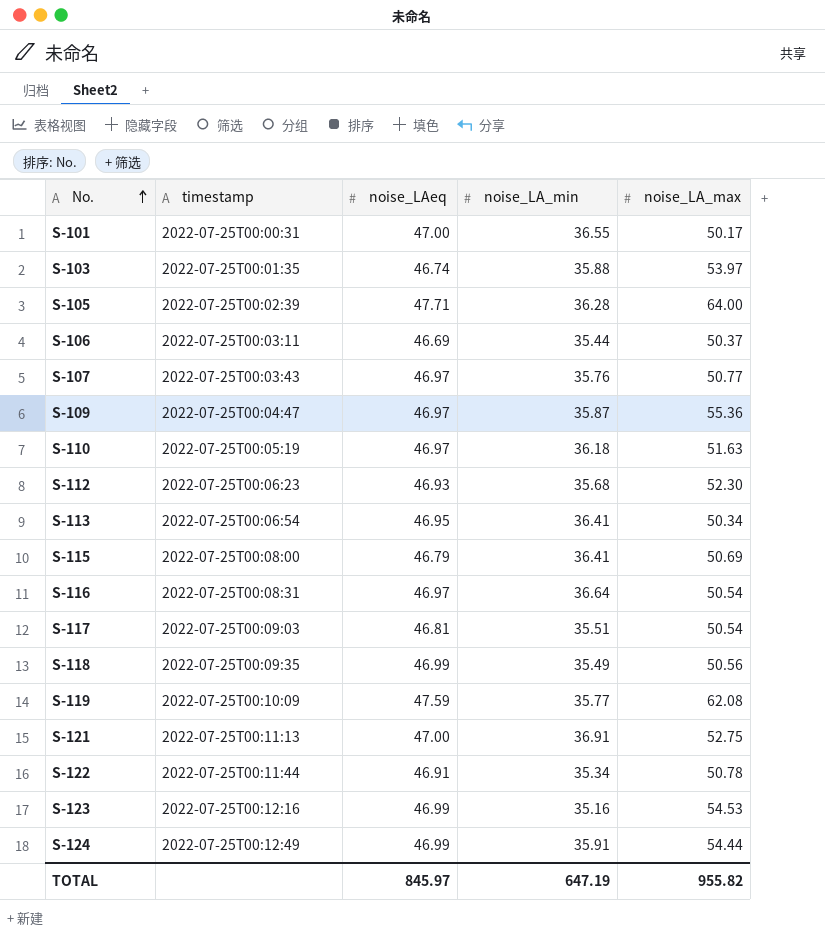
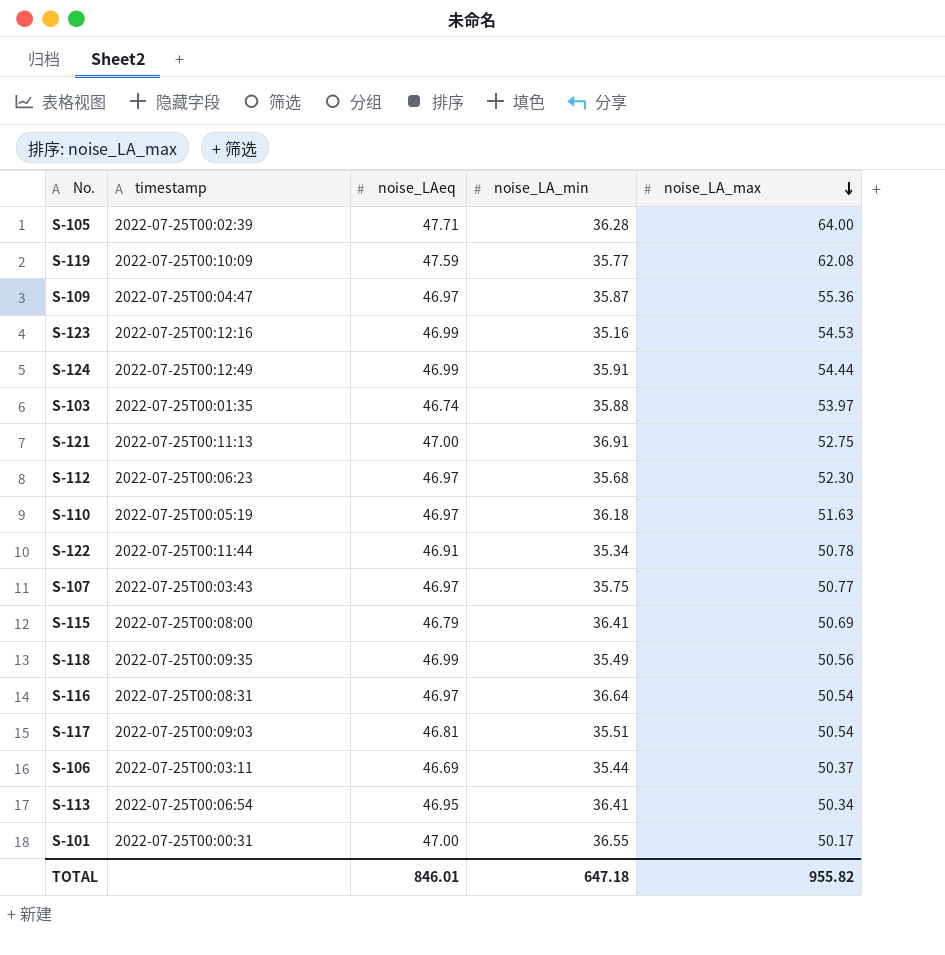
row order: No. ascending -> noise_LA_max descending
S-112 | noise_LAeq: 46.93 -> 46.97
S-107 | noise_LA_min: 35.76 -> 35.75
TOTAL | noise_LAeq: 845.97 -> 846.01
TOTAL | noise_LA_min: 647.19 -> 647.18

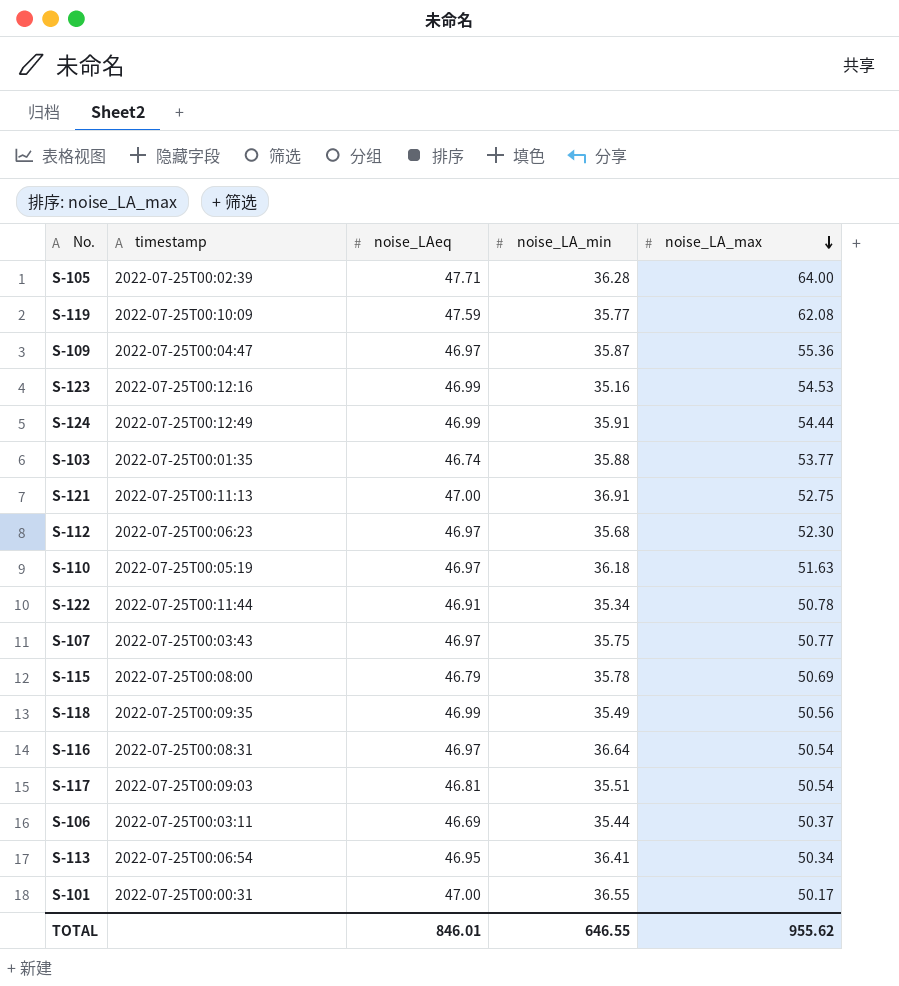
S-103 | noise_LA_max: 53.97 -> 53.77
S-115 | noise_LA_min: 36.41 -> 35.78
TOTAL | noise_LA_min: 647.18 -> 646.55
TOTAL | noise_LA_max: 955.82 -> 955.62

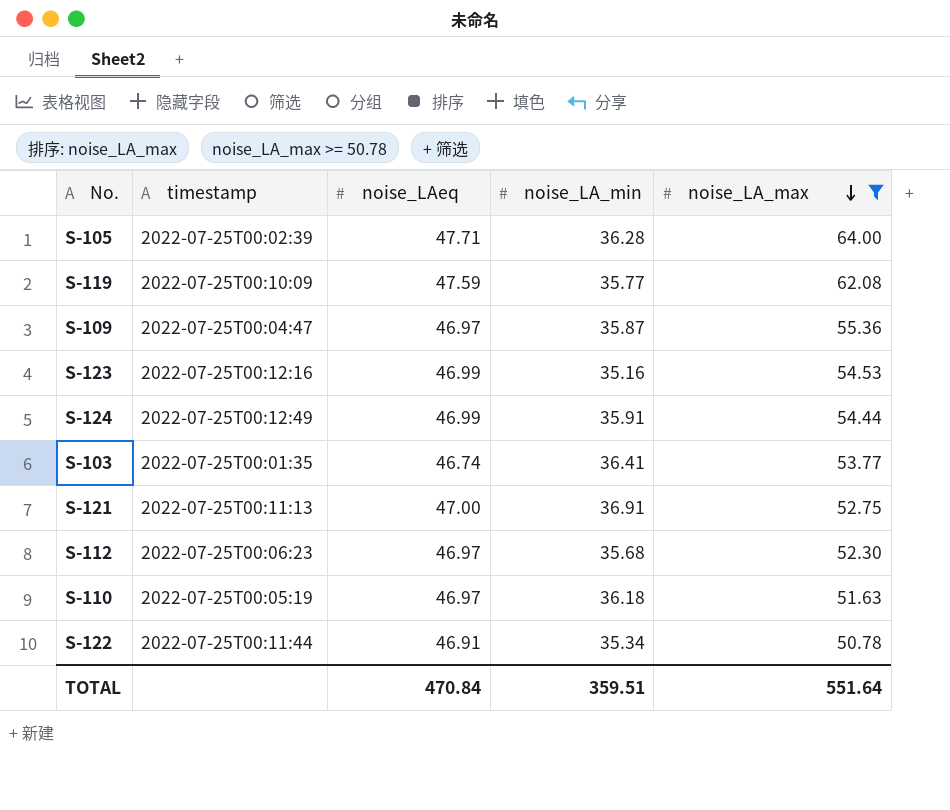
filter: none -> noise_LA_max >= 50.78
S-103 | noise_LA_min: 35.88 -> 36.41
TOTAL | noise_LAeq: 846.01 -> 470.84
TOTAL | noise_LA_min: 646.55 -> 359.51
TOTAL | noise_LA_max: 955.62 -> 551.64

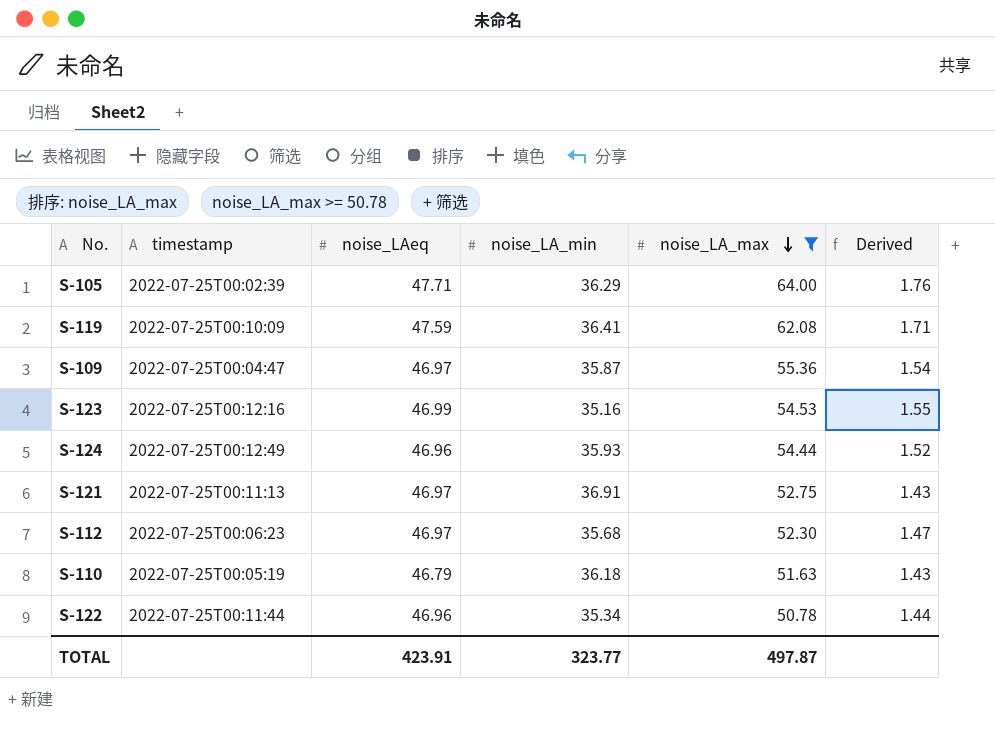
column Derived | formula: none -> [noise_LA_max] / [noise_LA_min]
row S-103: 2022-07-25T00:01:35 | 46.74 | 36.41 | 53.77 -> none
S-105 | noise_LA_min: 36.28 -> 36.29
S-119 | noise_LA_min: 35.77 -> 36.41
S-124 | noise_LAeq: 46.99 -> 46.96
S-124 | noise_LA_min: 35.91 -> 35.93
S-121 | noise_LAeq: 47.00 -> 46.97
S-110 | noise_LAeq: 46.97 -> 46.79
S-122 | noise_LAeq: 46.91 -> 46.96
TOTAL | noise_LAeq: 470.84 -> 423.91
TOTAL | noise_LA_min: 359.51 -> 323.77
TOTAL | noise_LA_max: 551.64 -> 497.87

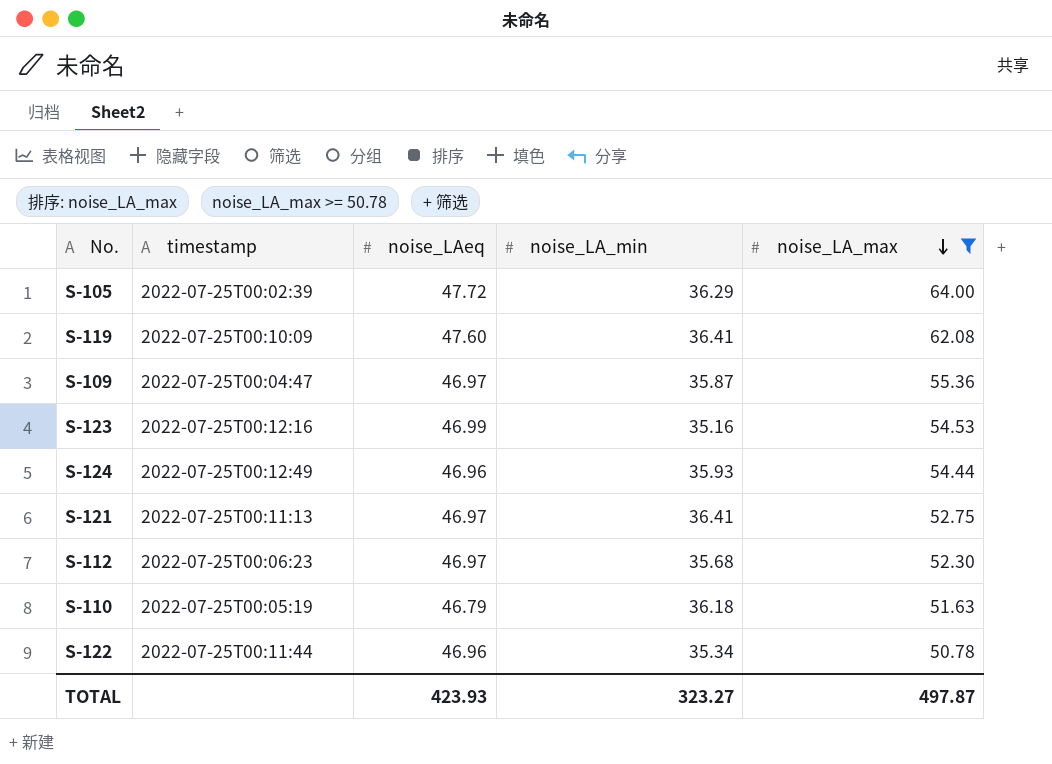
column Derived | formula: [noise_LA_max] / [noise_LA_min] -> none
S-105 | noise_LAeq: 47.71 -> 47.72
S-119 | noise_LAeq: 47.59 -> 47.60
S-121 | noise_LA_min: 36.91 -> 36.41
TOTAL | noise_LAeq: 423.91 -> 423.93
TOTAL | noise_LA_min: 323.77 -> 323.27

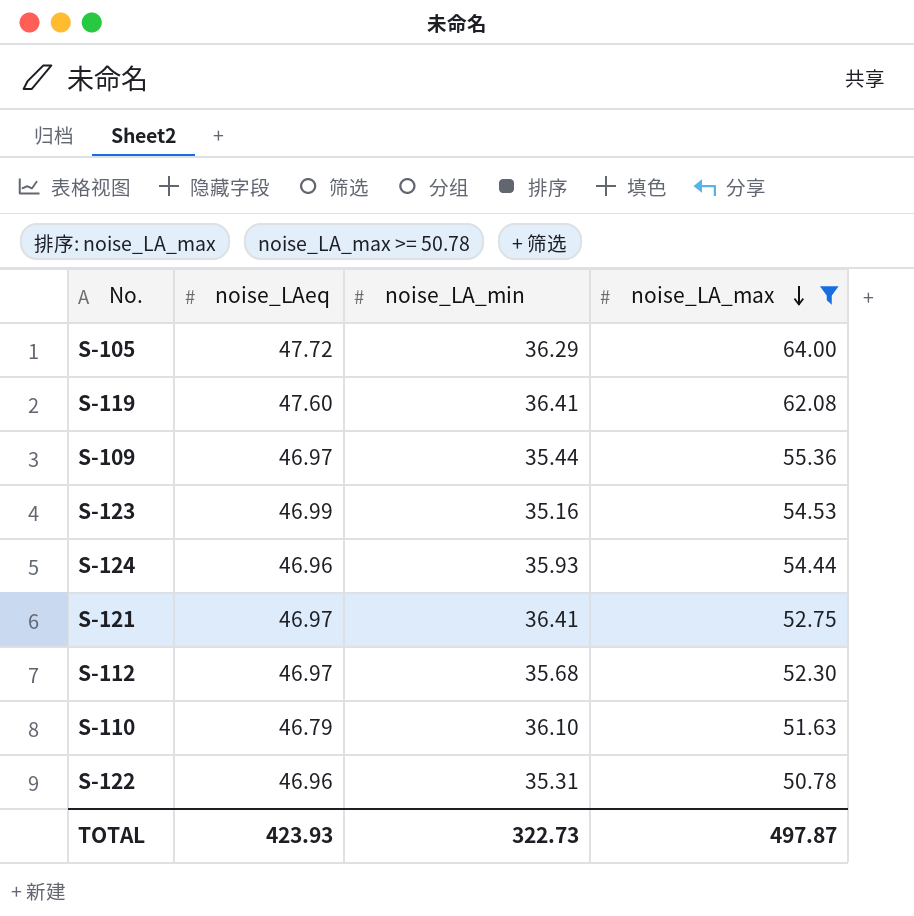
column timestamp | position: 2 -> none
S-109 | noise_LA_min: 35.87 -> 35.44
S-110 | noise_LA_min: 36.18 -> 36.10
S-122 | noise_LA_min: 35.34 -> 35.31
TOTAL | noise_LA_min: 323.27 -> 322.73

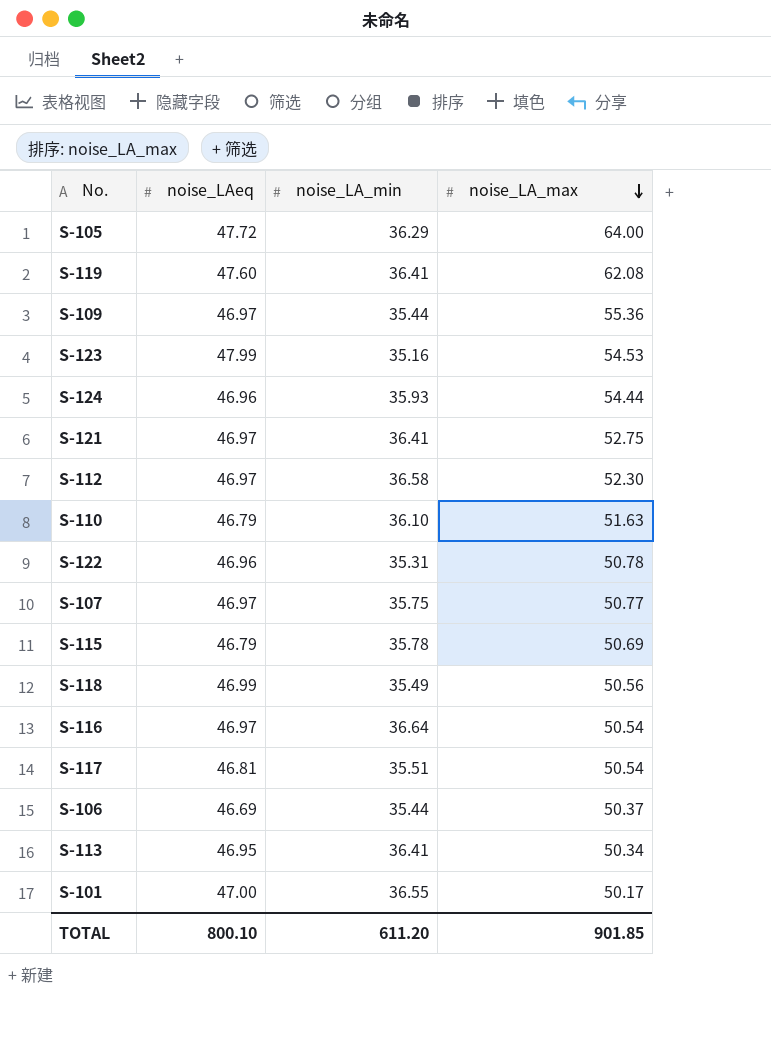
filter: noise_LA_max >= 50.78 -> none
S-123 | noise_LAeq: 46.99 -> 47.99
S-112 | noise_LA_min: 35.68 -> 36.58
TOTAL | noise_LAeq: 423.93 -> 800.10
TOTAL | noise_LA_min: 322.73 -> 611.20
TOTAL | noise_LA_max: 497.87 -> 901.85

